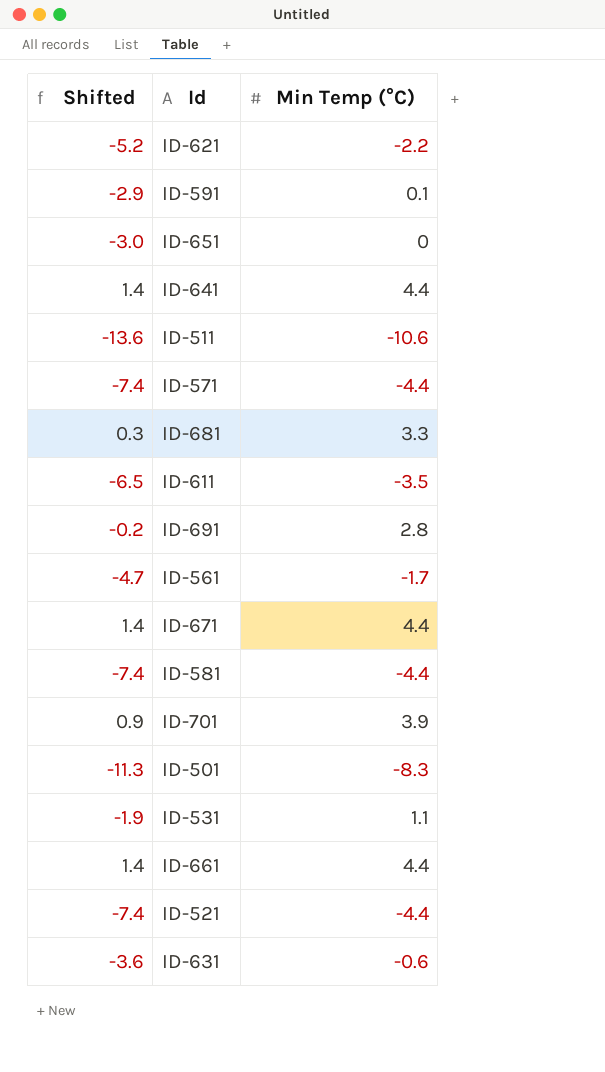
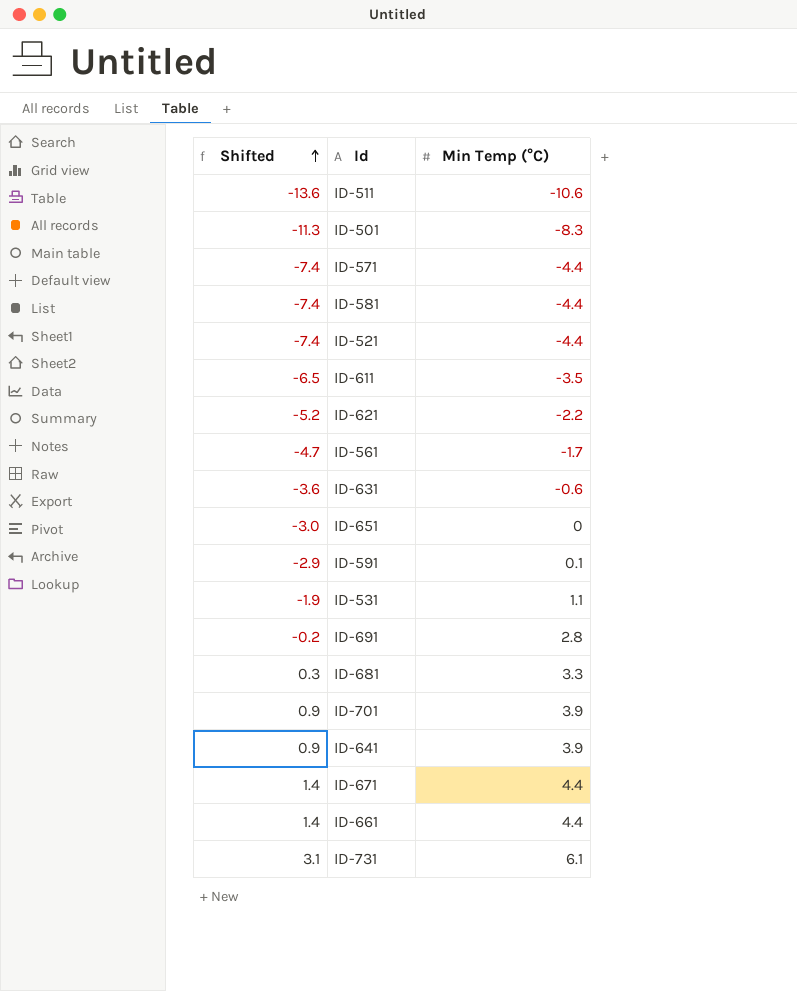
row order: none -> Shifted ascending
ID-641 | Shifted: 1.4 -> 0.9
ID-641 | Min Temp (°C): 4.4 -> 3.9
row ID-731: none -> 3.1 | 6.1

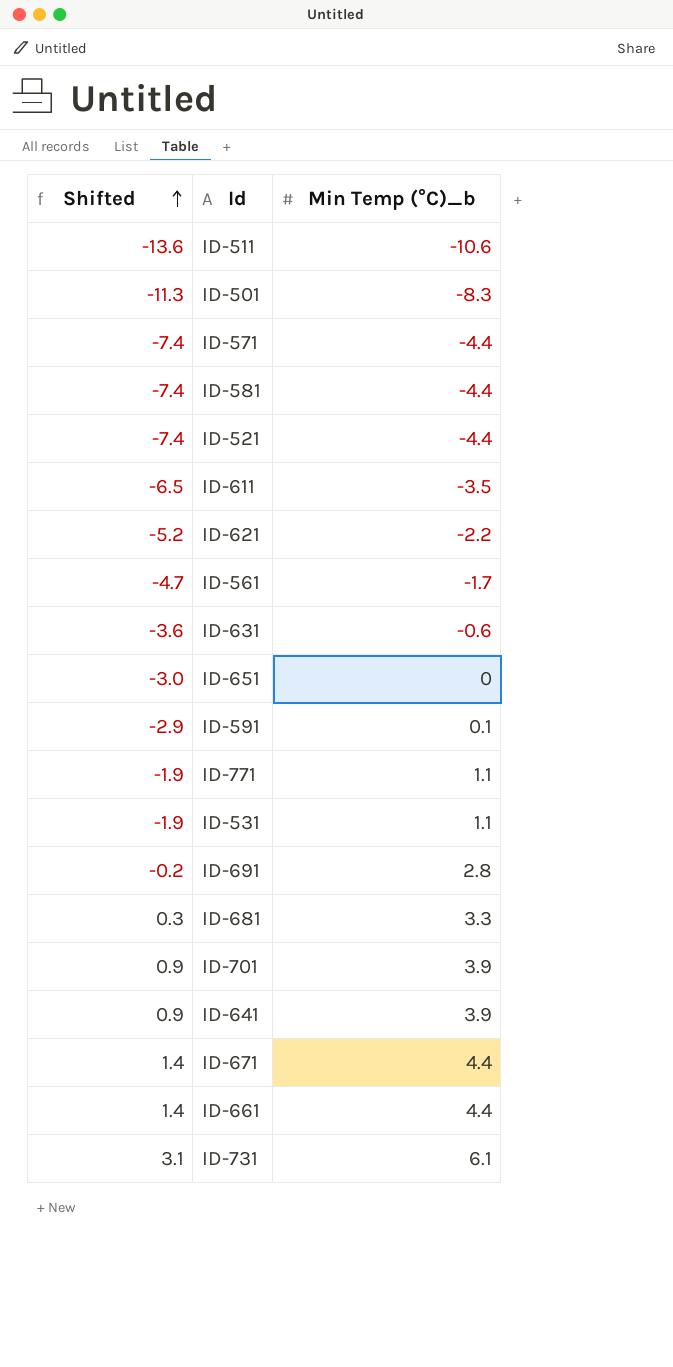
column name: Min Temp (°C) -> Min Temp (°C)_b
row ID-771: none -> -1.9 | 1.1

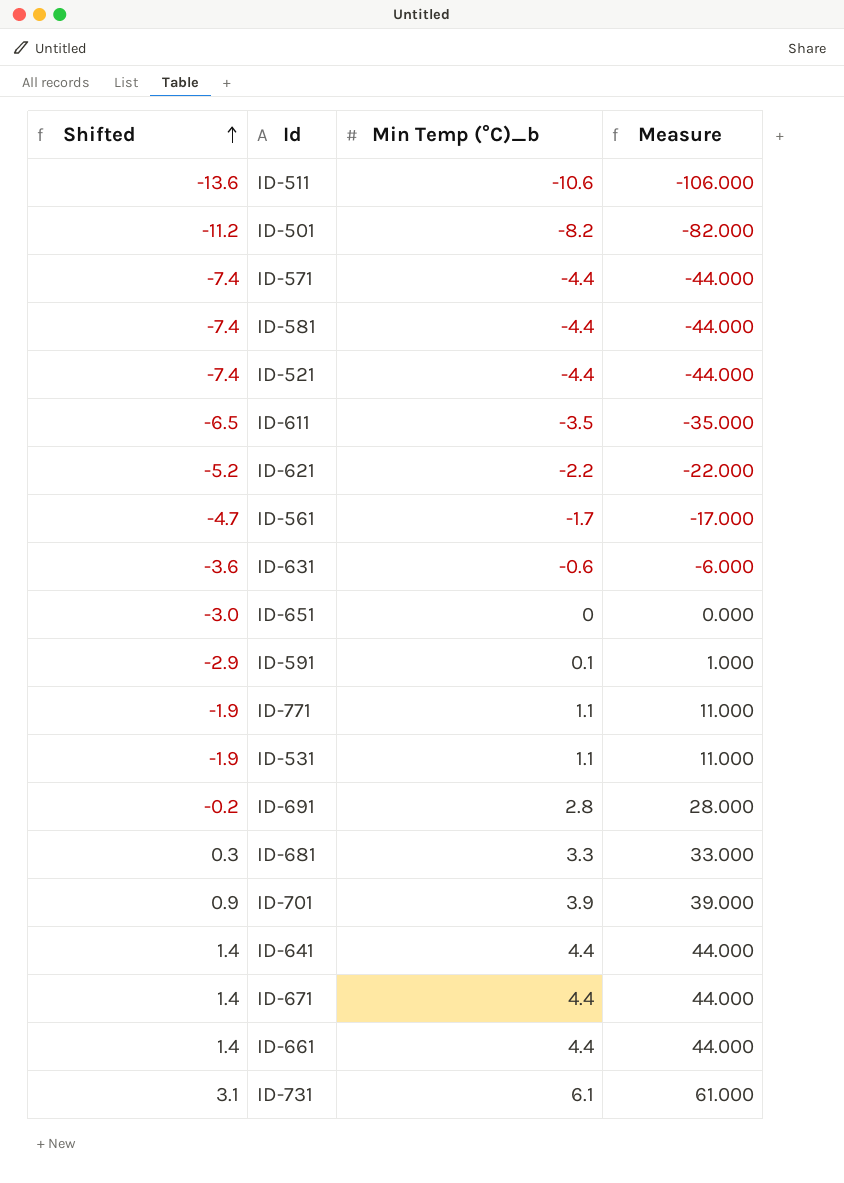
column Measure | formula: none -> [Min Temp (°C)_b] * 10
ID-501 | Shifted: -11.3 -> -11.2
ID-501 | Min Temp (°C)_b: -8.3 -> -8.2
ID-641 | Shifted: 0.9 -> 1.4
ID-641 | Min Temp (°C)_b: 3.9 -> 4.4

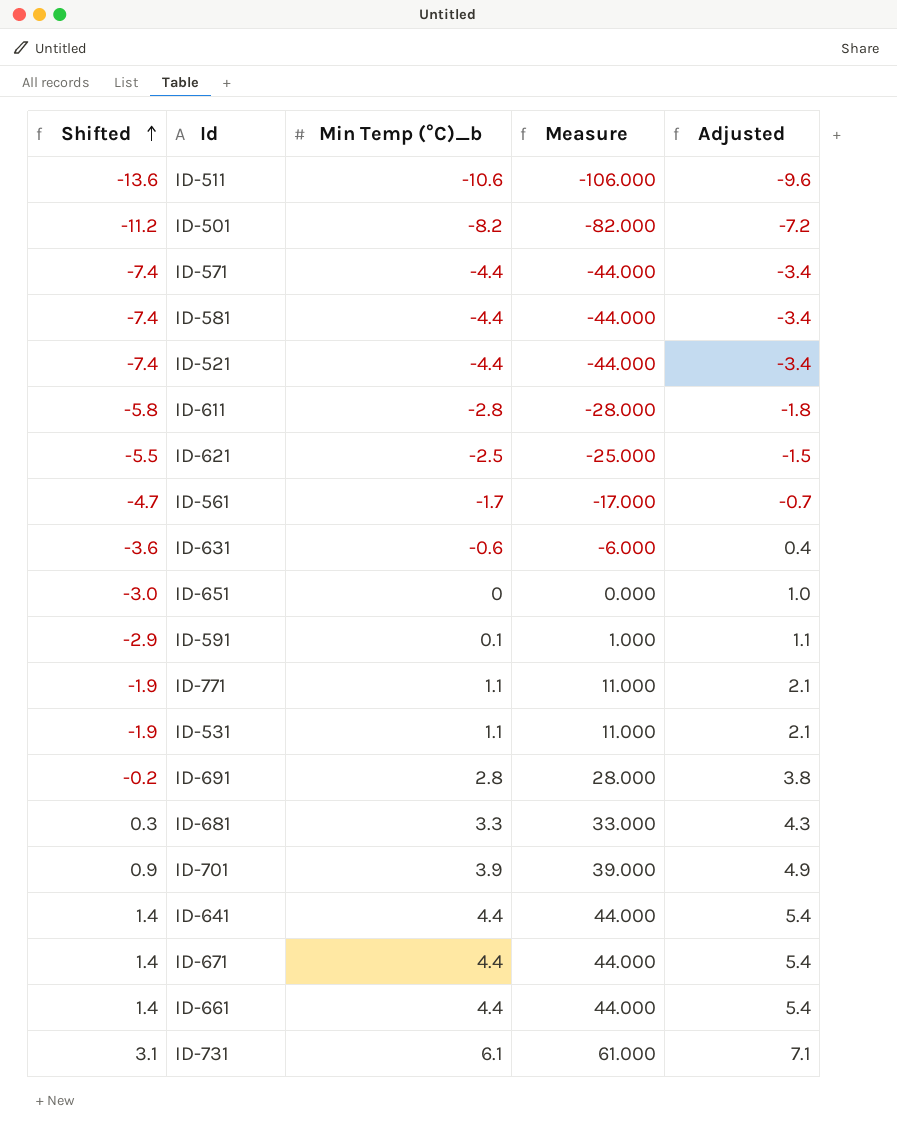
column Adjusted | formula: none -> [Min Temp (°C)_b] + 1
ID-611 | Shifted: -6.5 -> -5.8
ID-611 | Min Temp (°C)_b: -3.5 -> -2.8
ID-611 | Measure: -35.000 -> -28.000
ID-621 | Shifted: -5.2 -> -5.5
ID-621 | Min Temp (°C)_b: -2.2 -> -2.5
ID-621 | Measure: -22.000 -> -25.000

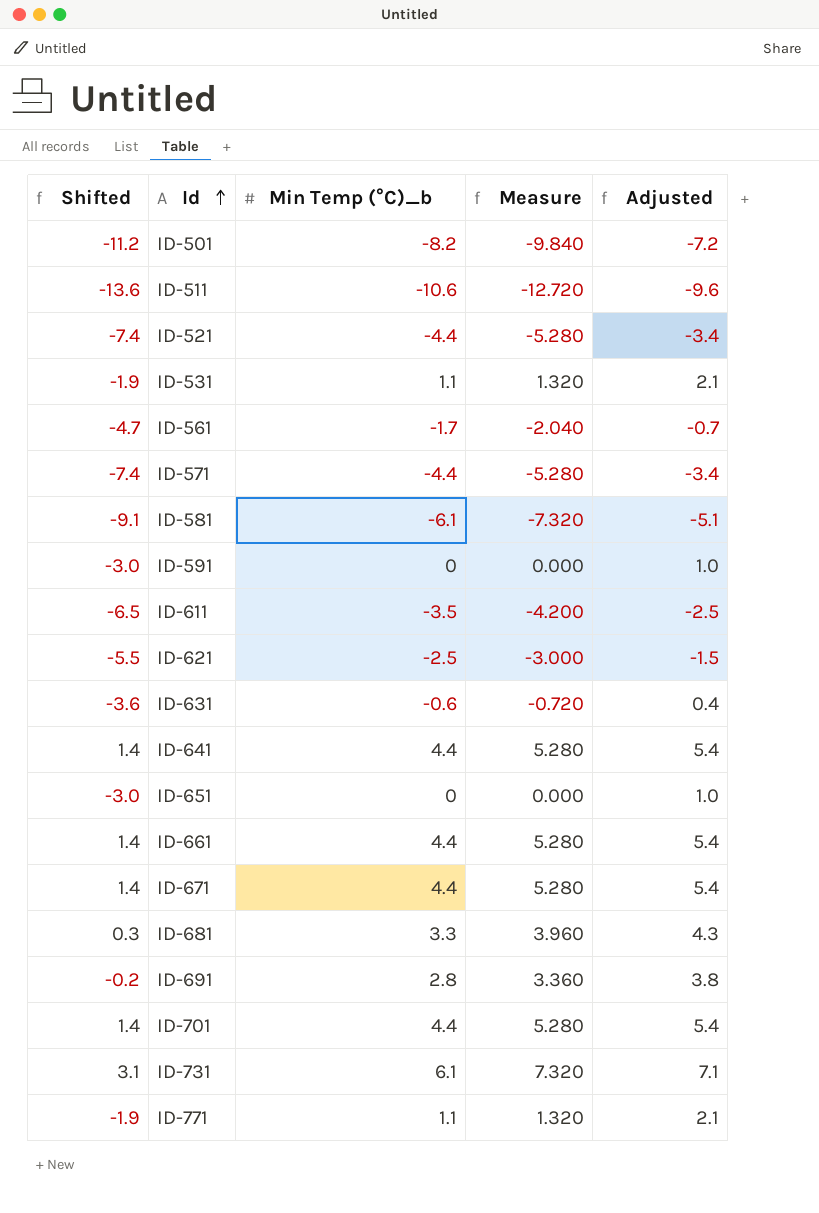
row order: Shifted ascending -> Id ascending
column Measure | formula: [Min Temp (°C)_b] * 10 -> [Min Temp (°C)_b] * 1.2
ID-581 | Shifted: -7.4 -> -9.1
ID-581 | Min Temp (°C)_b: -4.4 -> -6.1
ID-581 | Adjusted: -3.4 -> -5.1
ID-591 | Shifted: -2.9 -> -3.0
ID-591 | Min Temp (°C)_b: 0.1 -> 0
ID-591 | Adjusted: 1.1 -> 1.0
ID-611 | Shifted: -5.8 -> -6.5
ID-611 | Min Temp (°C)_b: -2.8 -> -3.5
ID-611 | Adjusted: -1.8 -> -2.5
ID-701 | Shifted: 0.9 -> 1.4
ID-701 | Min Temp (°C)_b: 3.9 -> 4.4
ID-701 | Adjusted: 4.9 -> 5.4

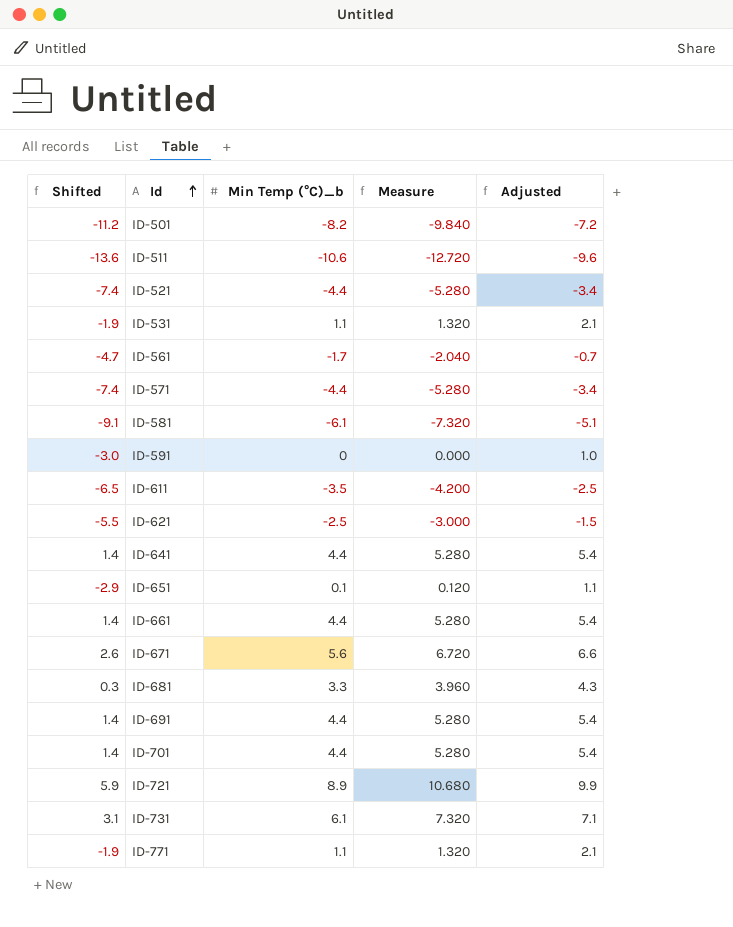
row ID-631: -3.6 | -0.6 | -0.720 | 0.4 -> none
ID-651 | Shifted: -3.0 -> -2.9
ID-651 | Min Temp (°C)_b: 0 -> 0.1
ID-651 | Measure: 0.000 -> 0.120
ID-651 | Adjusted: 1.0 -> 1.1
ID-671 | Shifted: 1.4 -> 2.6
ID-671 | Min Temp (°C)_b: 4.4 -> 5.6
ID-671 | Measure: 5.280 -> 6.720
ID-671 | Adjusted: 5.4 -> 6.6
ID-691 | Shifted: -0.2 -> 1.4
ID-691 | Min Temp (°C)_b: 2.8 -> 4.4
ID-691 | Measure: 3.360 -> 5.280
ID-691 | Adjusted: 3.8 -> 5.4
row ID-721: none -> 5.9 | 8.9 | 10.680 | 9.9

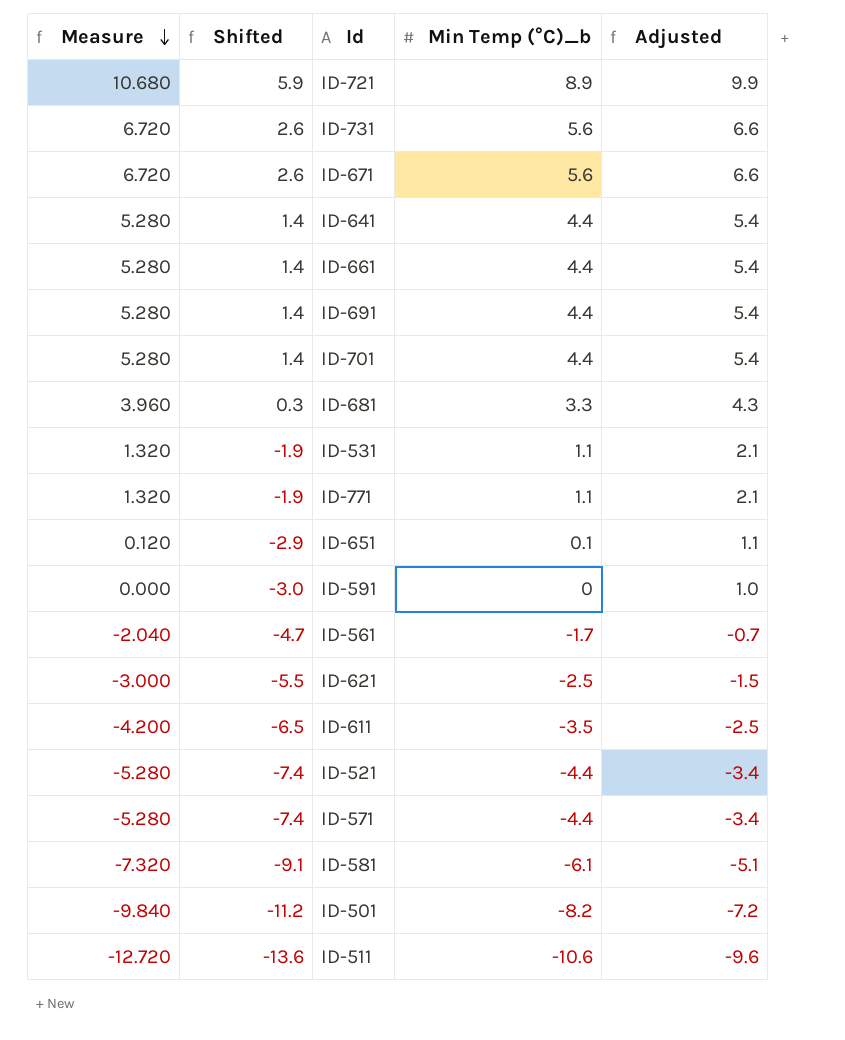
row order: Id ascending -> Measure descending
column Measure | position: 4 -> 1
ID-731 | Measure: 7.320 -> 6.720
ID-731 | Shifted: 3.1 -> 2.6
ID-731 | Min Temp (°C)_b: 6.1 -> 5.6
ID-731 | Adjusted: 7.1 -> 6.6

